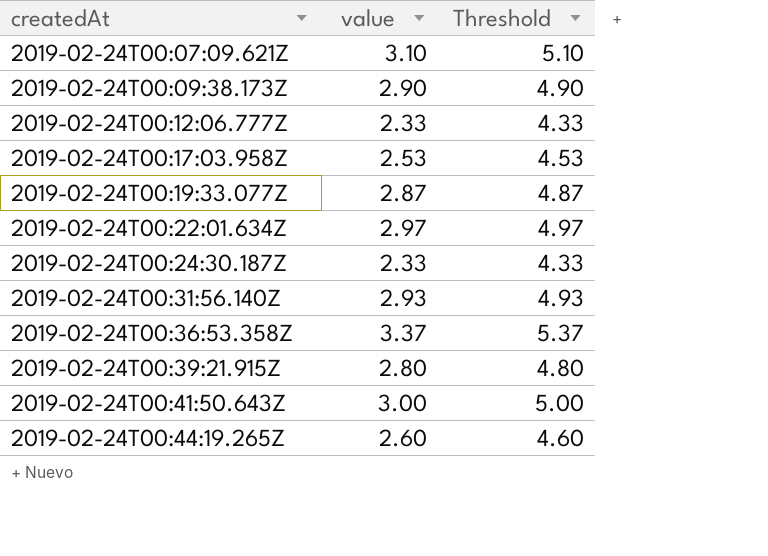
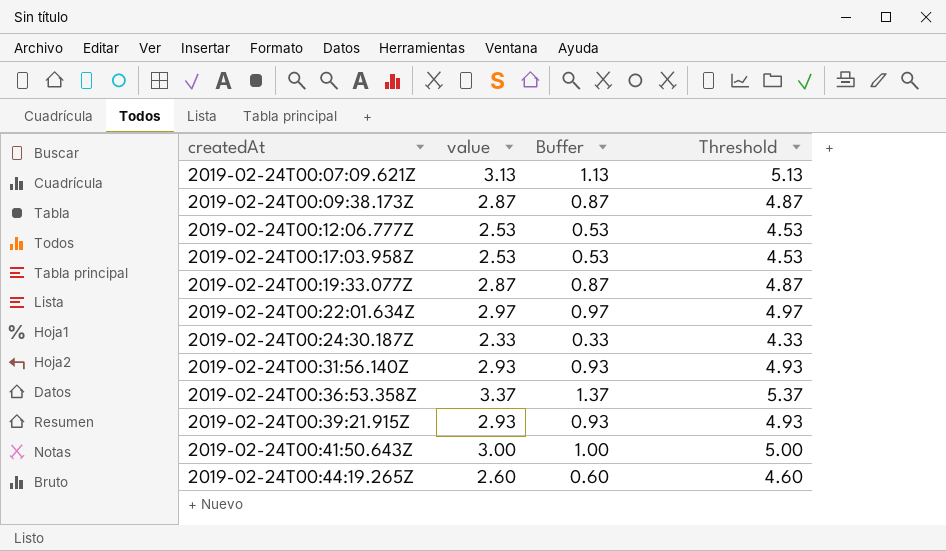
column Buffer | formula: none -> [value] - 2
2019-02-24T00:07:09.621Z | value: 3.10 -> 3.13
2019-02-24T00:07:09.621Z | Threshold: 5.10 -> 5.13
2019-02-24T00:09:38.173Z | value: 2.90 -> 2.87
2019-02-24T00:09:38.173Z | Threshold: 4.90 -> 4.87
2019-02-24T00:12:06.777Z | value: 2.33 -> 2.53
2019-02-24T00:12:06.777Z | Threshold: 4.33 -> 4.53
2019-02-24T00:39:21.915Z | value: 2.80 -> 2.93
2019-02-24T00:39:21.915Z | Threshold: 4.80 -> 4.93

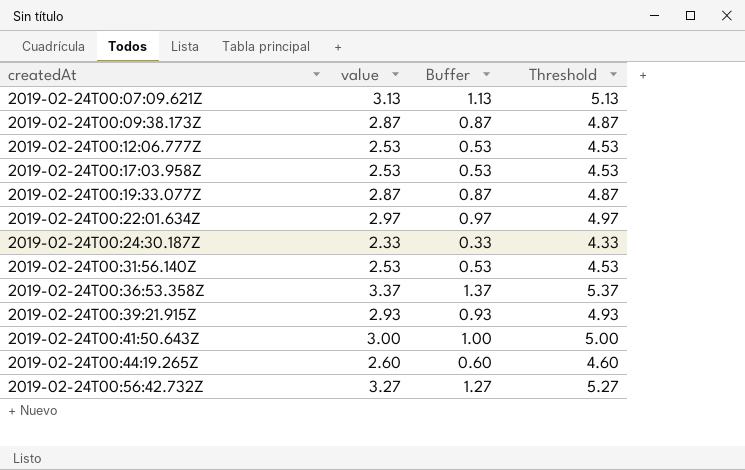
2019-02-24T00:31:56.140Z | value: 2.93 -> 2.53
2019-02-24T00:31:56.140Z | Buffer: 0.93 -> 0.53
2019-02-24T00:31:56.140Z | Threshold: 4.93 -> 4.53
row 2019-02-24T00:56:42.732Z: none -> 3.27 | 1.27 | 5.27

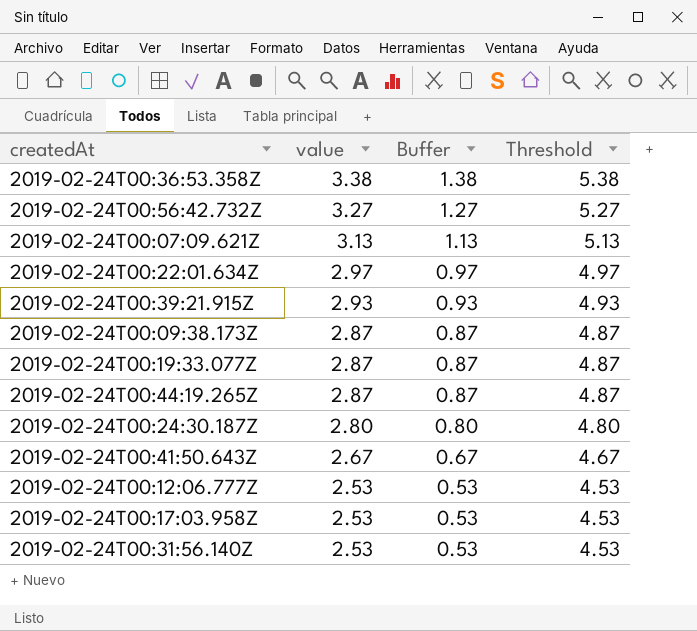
row order: createdAt ascending -> value descending
2019-02-24T00:36:53.358Z | value: 3.37 -> 3.38
2019-02-24T00:36:53.358Z | Buffer: 1.37 -> 1.38
2019-02-24T00:36:53.358Z | Threshold: 5.37 -> 5.38
2019-02-24T00:44:19.265Z | value: 2.60 -> 2.87
2019-02-24T00:44:19.265Z | Buffer: 0.60 -> 0.87
2019-02-24T00:44:19.265Z | Threshold: 4.60 -> 4.87
2019-02-24T00:24:30.187Z | value: 2.33 -> 2.80
2019-02-24T00:24:30.187Z | Buffer: 0.33 -> 0.80
2019-02-24T00:24:30.187Z | Threshold: 4.33 -> 4.80
2019-02-24T00:41:50.643Z | value: 3.00 -> 2.67
2019-02-24T00:41:50.643Z | Buffer: 1.00 -> 0.67
2019-02-24T00:41:50.643Z | Threshold: 5.00 -> 4.67

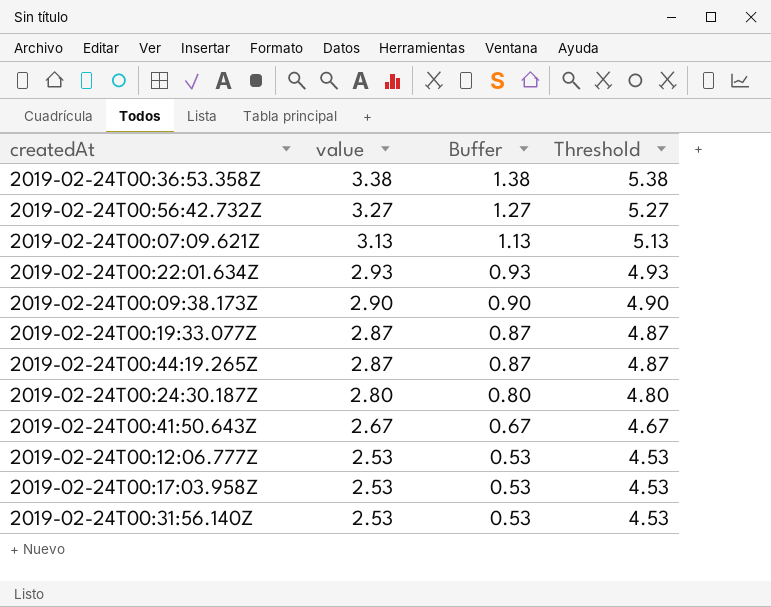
row 2019-02-24T00:39:21.915Z: 2.93 | 0.93 | 4.93 -> none
2019-02-24T00:22:01.634Z | value: 2.97 -> 2.93
2019-02-24T00:22:01.634Z | Buffer: 0.97 -> 0.93
2019-02-24T00:22:01.634Z | Threshold: 4.97 -> 4.93
2019-02-24T00:09:38.173Z | value: 2.87 -> 2.90
2019-02-24T00:09:38.173Z | Buffer: 0.87 -> 0.90
2019-02-24T00:09:38.173Z | Threshold: 4.87 -> 4.90

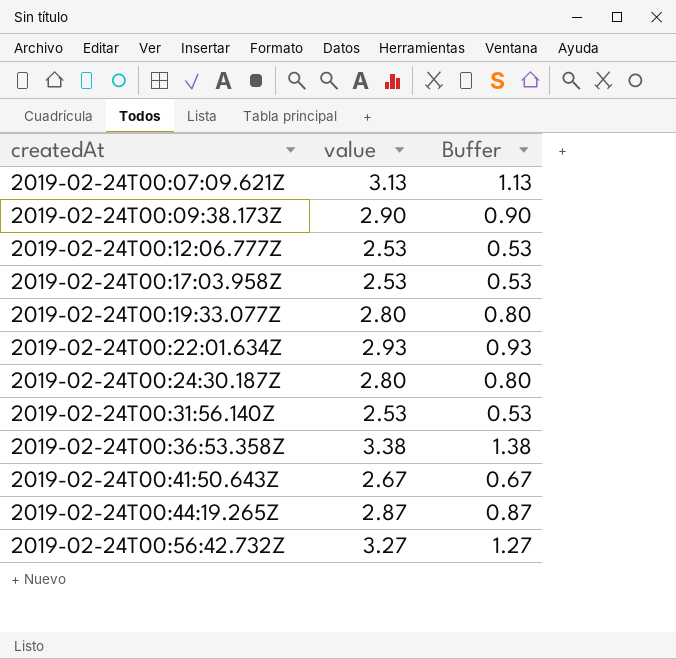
row order: value descending -> createdAt ascending
column Threshold | formula: [value] + 2 -> none
2019-02-24T00:19:33.077Z | value: 2.87 -> 2.80
2019-02-24T00:19:33.077Z | Buffer: 0.87 -> 0.80

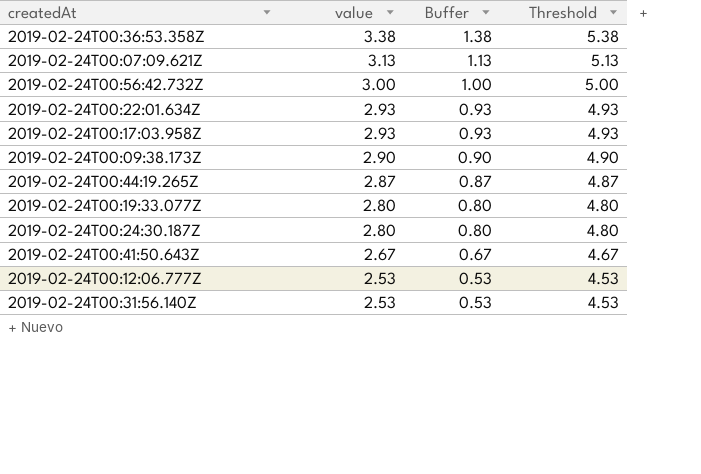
row order: createdAt ascending -> value descending
column Threshold | formula: none -> [value] + 2
2019-02-24T00:56:42.732Z | value: 3.27 -> 3.00
2019-02-24T00:56:42.732Z | Buffer: 1.27 -> 1.00
2019-02-24T00:17:03.958Z | value: 2.53 -> 2.93
2019-02-24T00:17:03.958Z | Buffer: 0.53 -> 0.93

